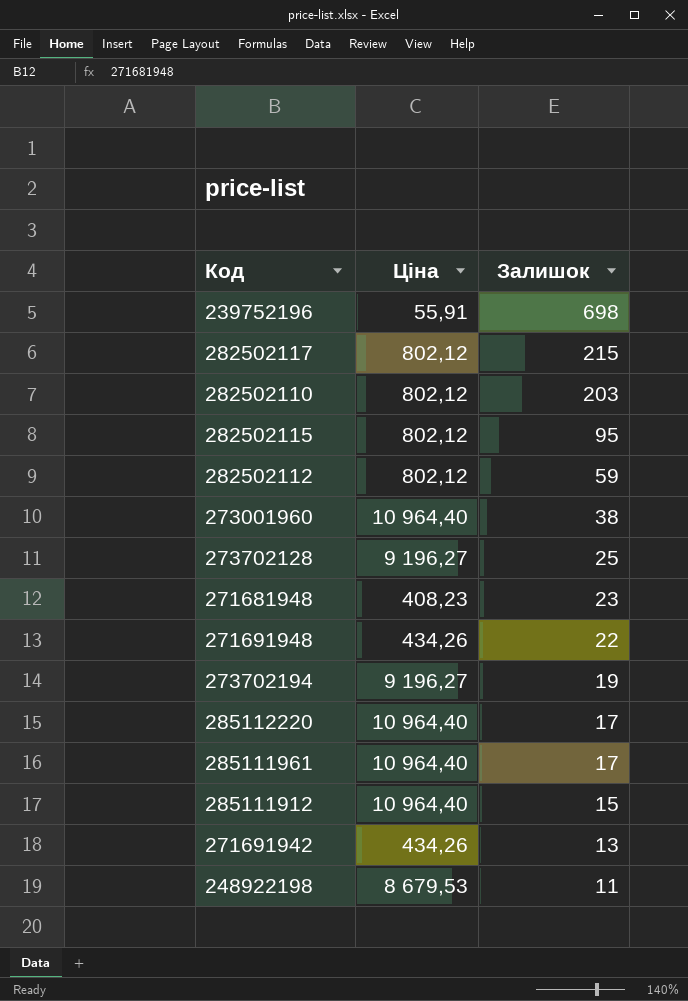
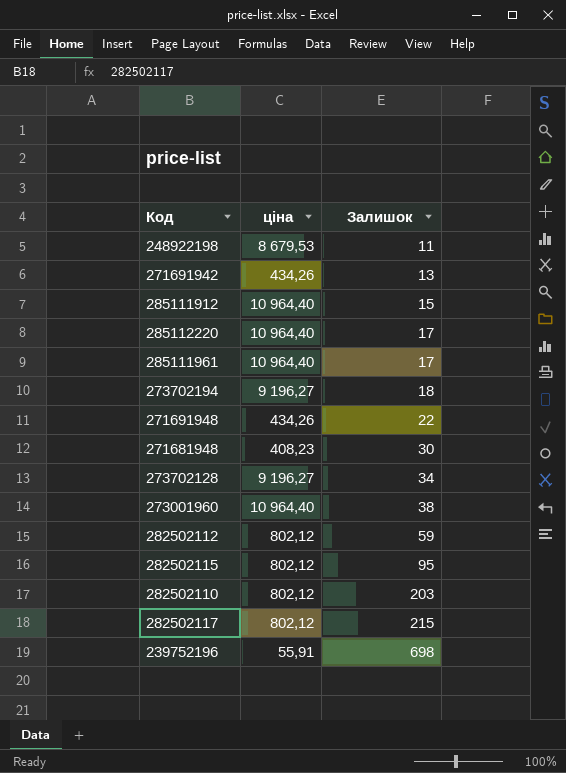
row order: Залишок descending -> Залишок ascending
column name: Ціна -> ціна
273702194 | Залишок: 19 -> 18
271681948 | Залишок: 23 -> 30
273702128 | Залишок: 25 -> 34

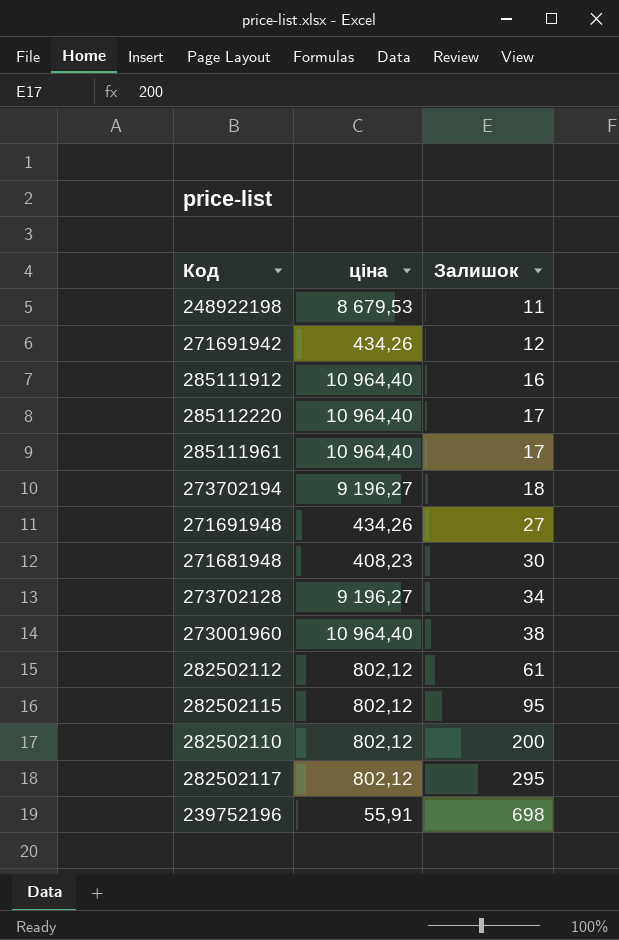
271691942 | Залишок: 13 -> 12
285111912 | Залишок: 15 -> 16
271691948 | Залишок: 22 -> 27
282502112 | Залишок: 59 -> 61
282502110 | Залишок: 203 -> 200
282502117 | Залишок: 215 -> 295

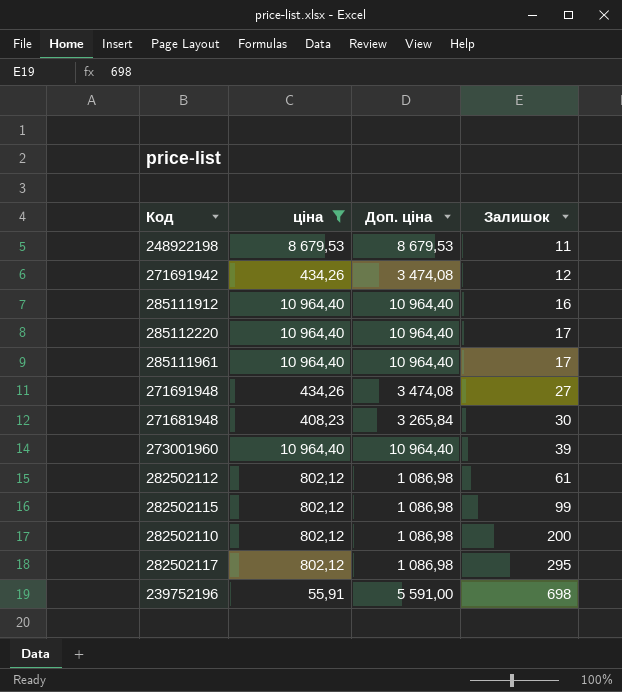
filter: none -> ціна != 9 196,27
column Доп. ціна | position: none -> 3
273001960 | Залишок: 38 -> 39
282502115 | Залишок: 95 -> 99

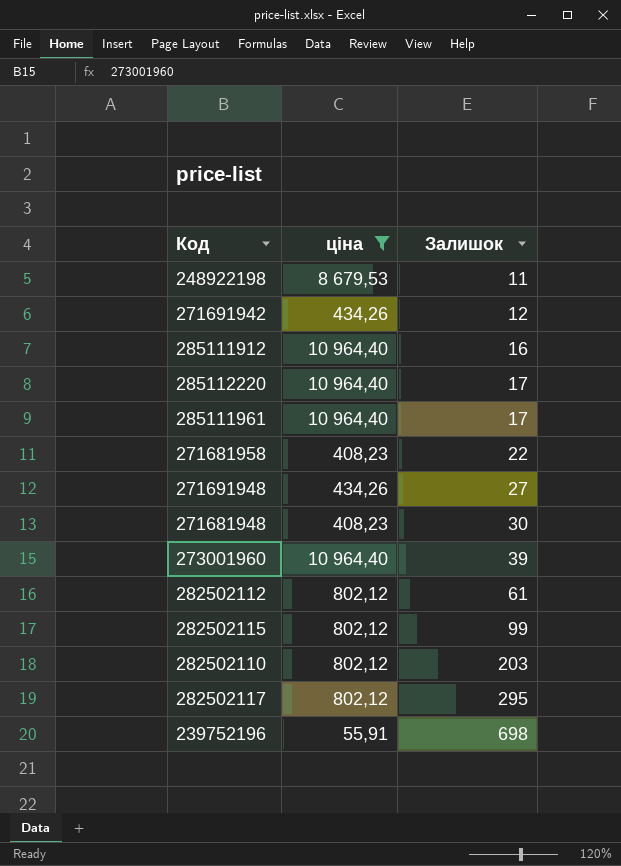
column Доп. ціна | position: 3 -> none
row 271681958: none -> 408,23 | 22
282502110 | Залишок: 200 -> 203

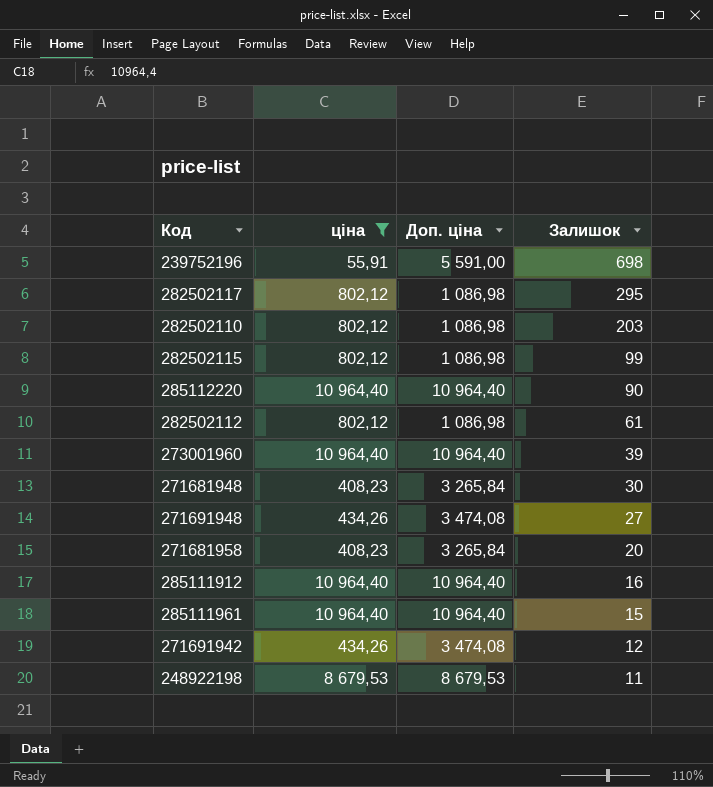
row order: Залишок ascending -> Залишок descending
column Доп. ціна | position: none -> 3
285112220 | Залишок: 17 -> 90
271681958 | Залишок: 22 -> 20
285111961 | Залишок: 17 -> 15

